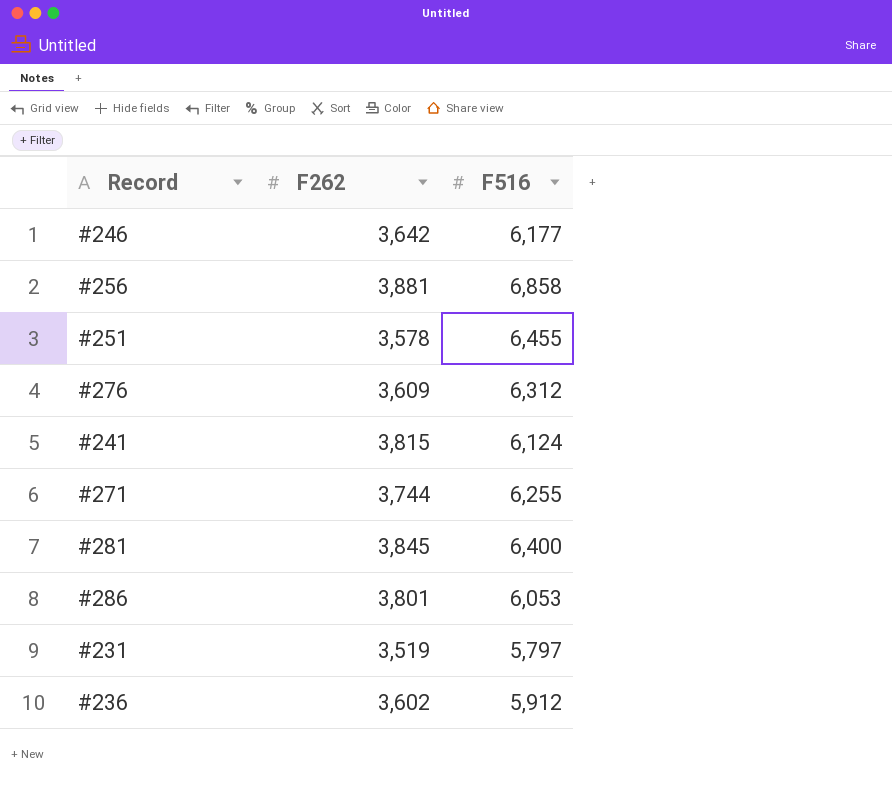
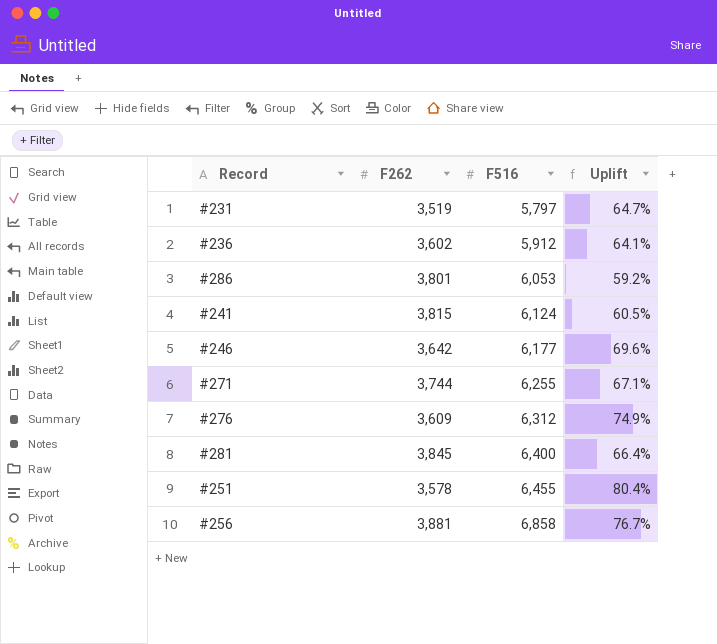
row order: none -> F516 ascending
column Uplift | formula: none -> ([F516] - [F262]) / [F262]

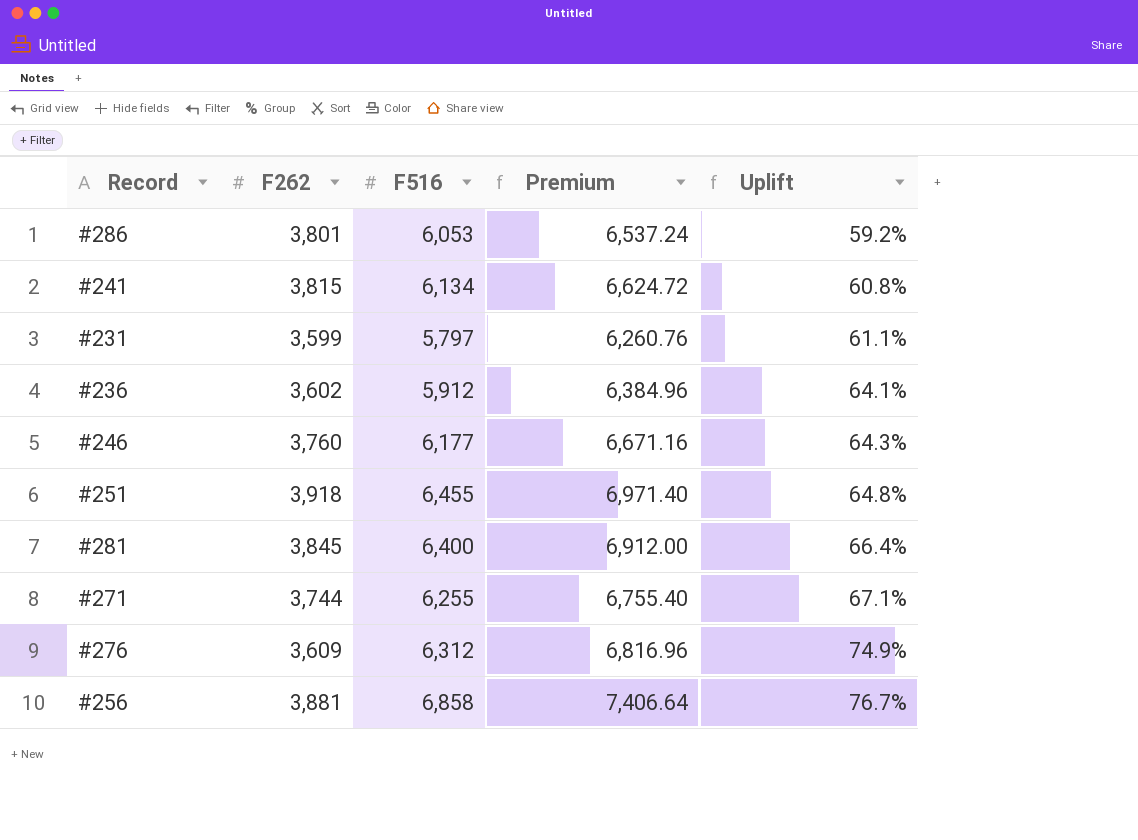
row order: F516 ascending -> Uplift ascending
column Premium | formula: none -> [F516] * 1.08
#241 | F516: 6,124 -> 6,134
#241 | Uplift: 60.5% -> 60.8%
#231 | F262: 3,519 -> 3,599
#231 | Uplift: 64.7% -> 61.1%
#246 | F262: 3,642 -> 3,760
#246 | Uplift: 69.6% -> 64.3%
#251 | F262: 3,578 -> 3,918
#251 | Uplift: 80.4% -> 64.8%

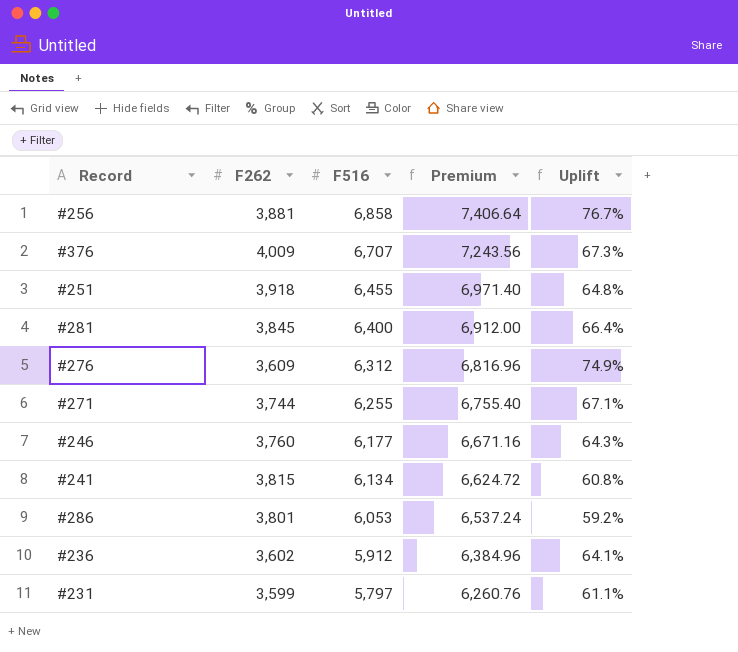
row order: Uplift ascending -> F516 descending
row #376: none -> 4,009 | 6,707 | 7,243.56 | 67.3%

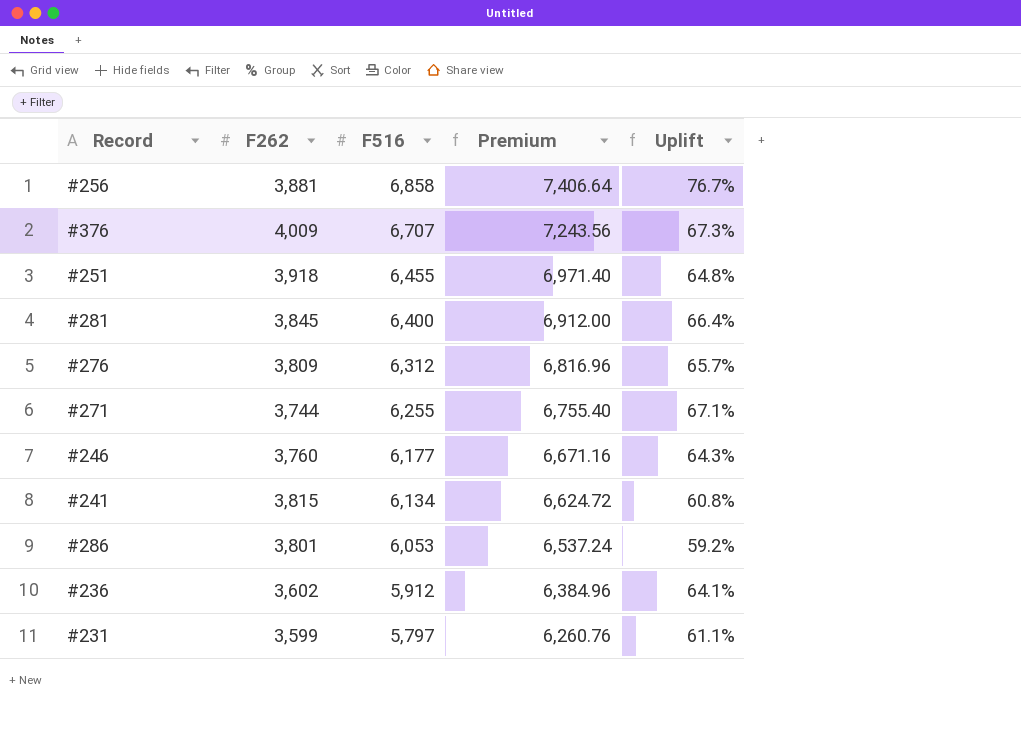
#276 | F262: 3,609 -> 3,809
#276 | Uplift: 74.9% -> 65.7%

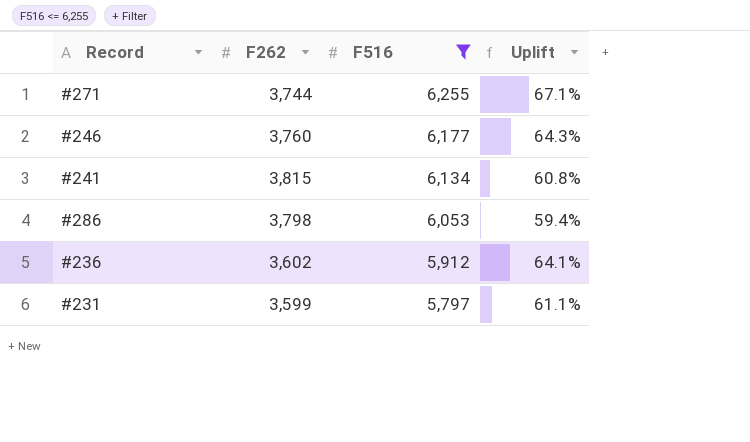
filter: none -> F516 <= 6,255
column Premium | formula: [F516] * 1.08 -> none
#286 | F262: 3,801 -> 3,798
#286 | Uplift: 59.2% -> 59.4%

